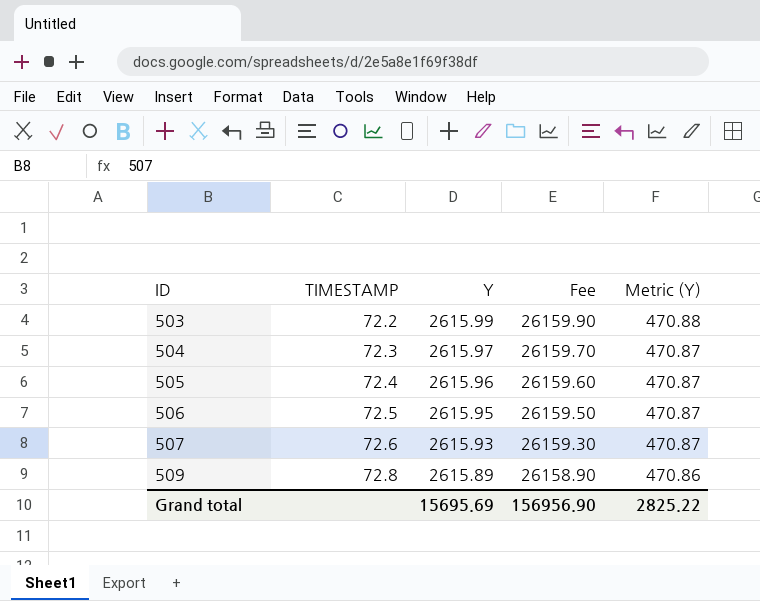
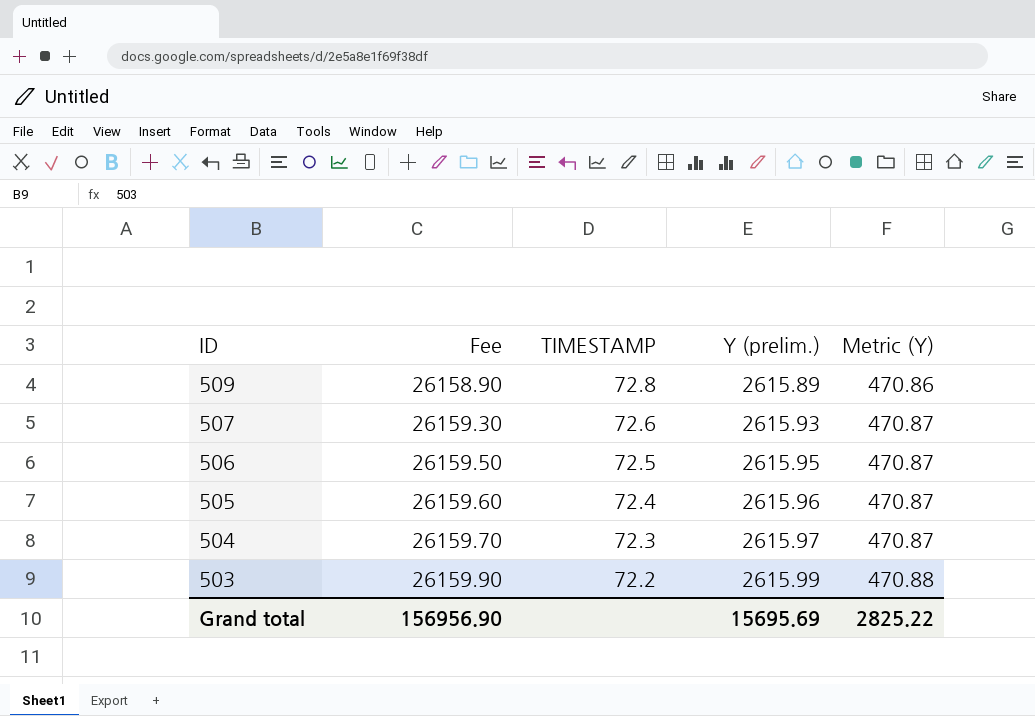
row order: ID ascending -> ID descending
column Fee | position: 4 -> 2
column name: Y -> Y (prelim.)

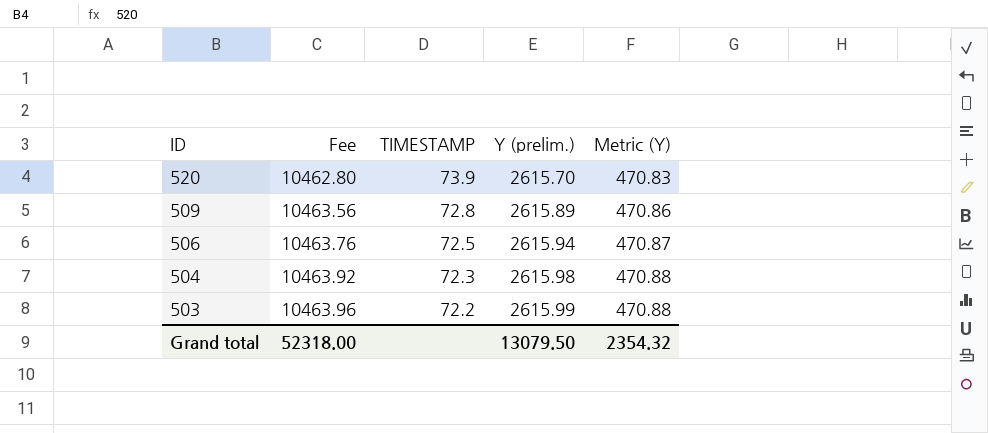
column Fee | formula: [Y (prelim.)] * 10 -> [Y (prelim.)] * 4
row 507: 26159.30 | 72.6 | 2615.93 | 470.87 -> none
row 505: 26159.60 | 72.4 | 2615.96 | 470.87 -> none
row 520: none -> 10462.80 | 73.9 | 2615.70 | 470.83
506 | Y (prelim.): 2615.95 -> 2615.94
504 | Y (prelim.): 2615.97 -> 2615.98
504 | Metric (Y): 470.87 -> 470.88
Grand total | Fee: 156956.90 -> 52318.00
Grand total | Y (prelim.): 15695.69 -> 13079.50
Grand total | Metric (Y): 2825.22 -> 2354.32

